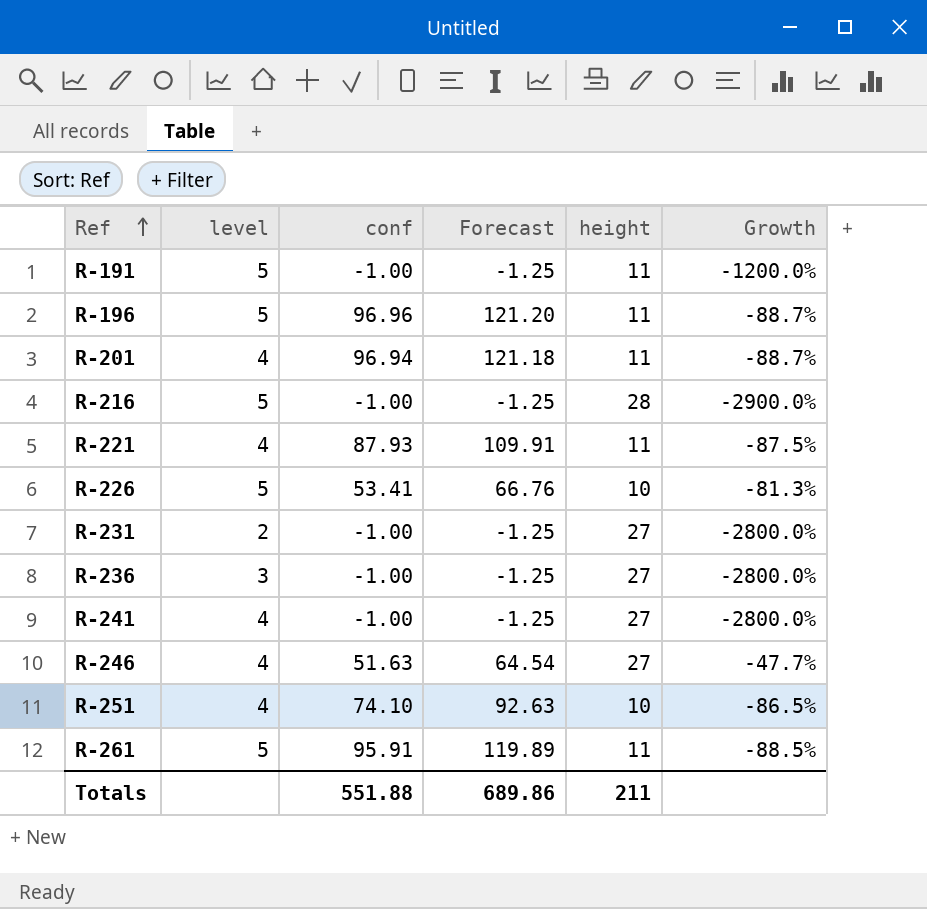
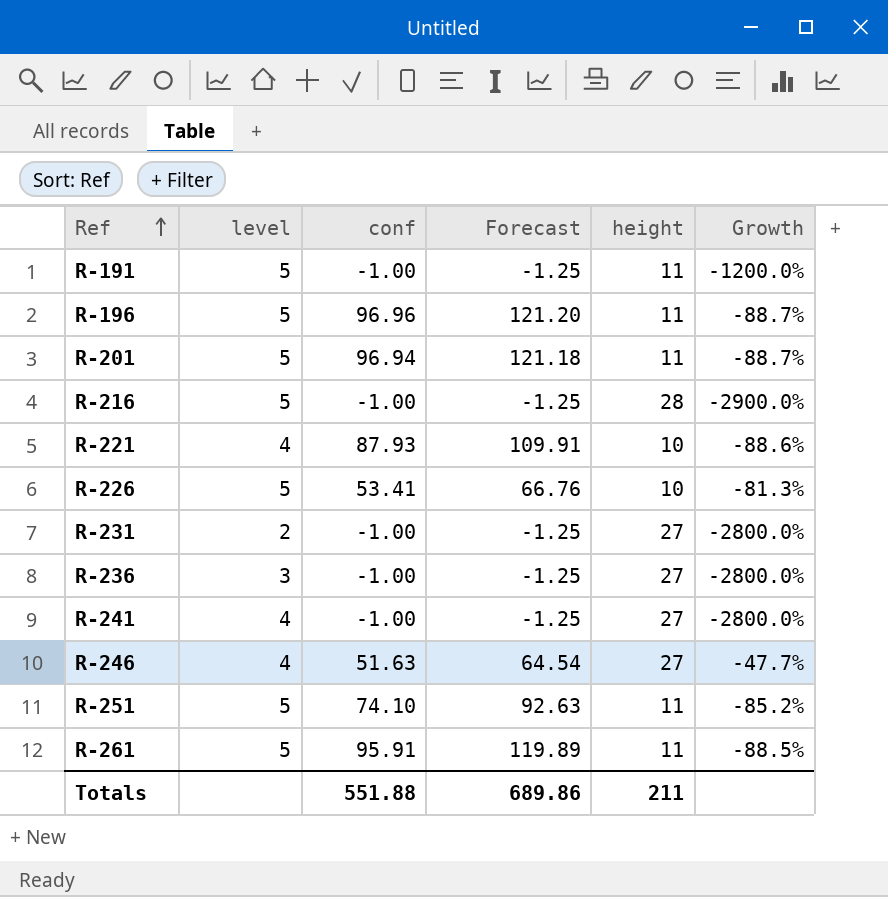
R-201 | level: 4 -> 5
R-221 | height: 11 -> 10
R-221 | Growth: -87.5% -> -88.6%
R-251 | level: 4 -> 5
R-251 | height: 10 -> 11
R-251 | Growth: -86.5% -> -85.2%

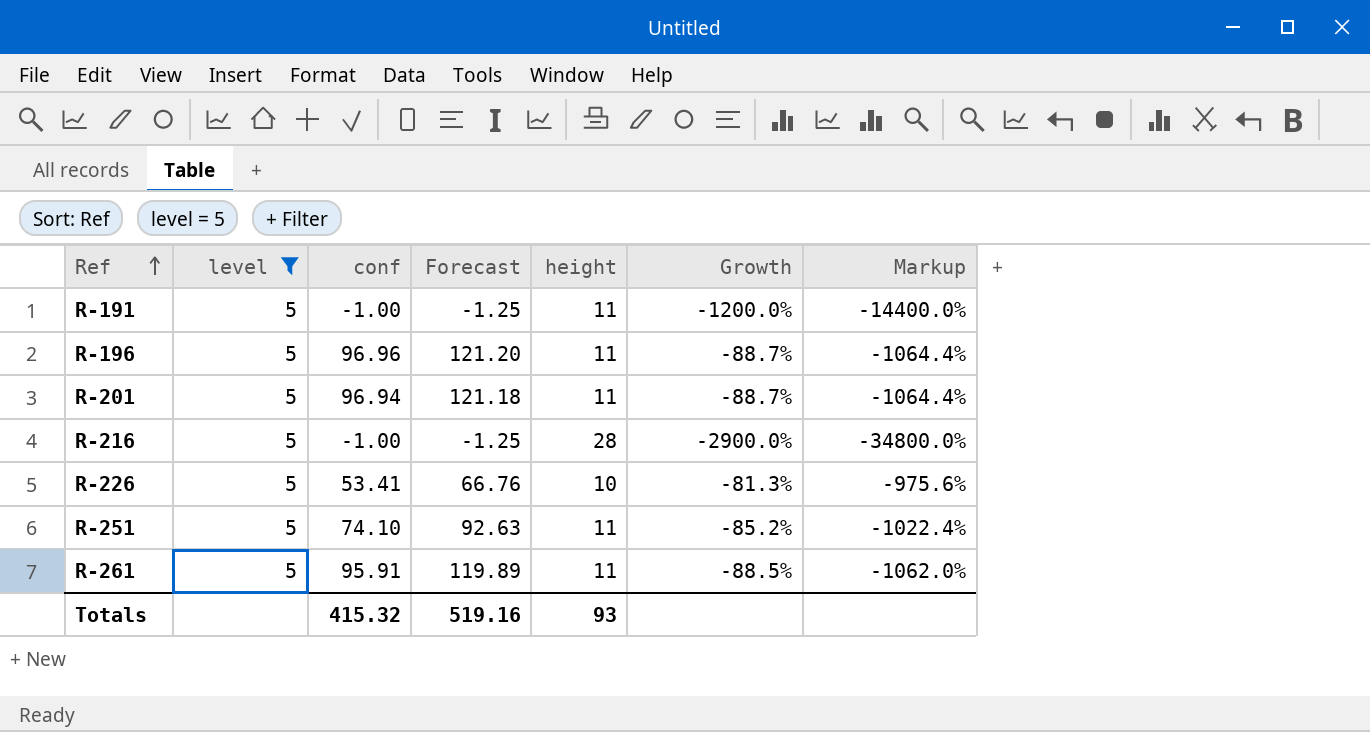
filter: none -> level = 5
column Markup | formula: none -> [Growth] * 12
Totals | conf: 551.88 -> 415.32
Totals | Forecast: 689.86 -> 519.16
Totals | height: 211 -> 93

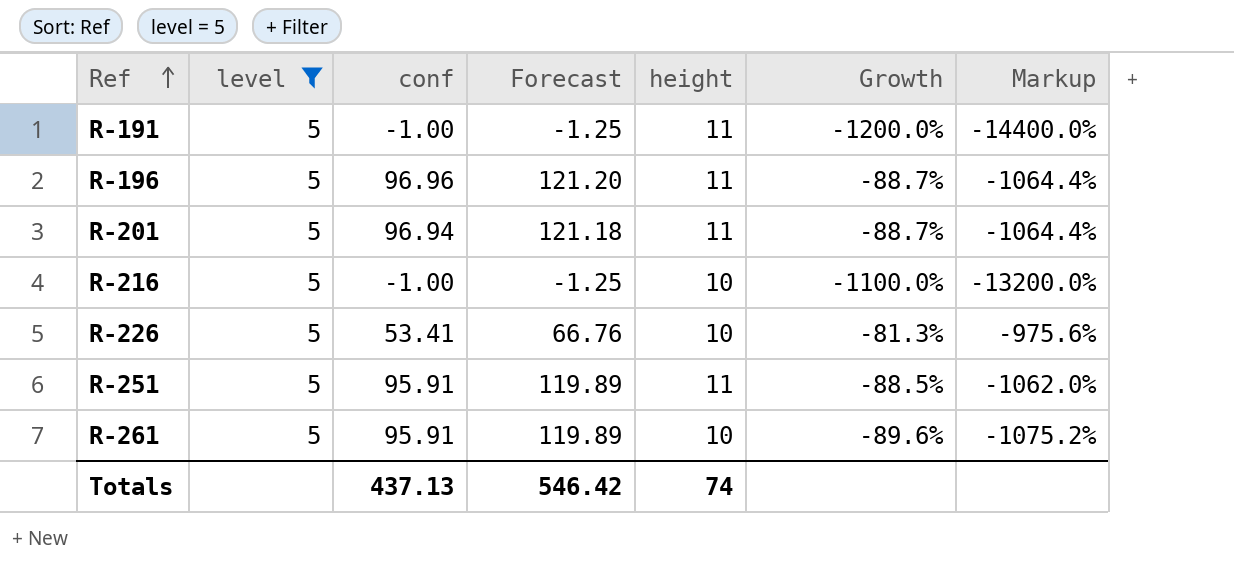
R-216 | height: 28 -> 10
R-216 | Growth: -2900.0% -> -1100.0%
R-216 | Markup: -34800.0% -> -13200.0%
R-251 | conf: 74.10 -> 95.91
R-251 | Forecast: 92.63 -> 119.89
R-251 | Growth: -85.2% -> -88.5%
R-251 | Markup: -1022.4% -> -1062.0%
R-261 | height: 11 -> 10
R-261 | Growth: -88.5% -> -89.6%
R-261 | Markup: -1062.0% -> -1075.2%
Totals | conf: 415.32 -> 437.13
Totals | Forecast: 519.16 -> 546.42
Totals | height: 93 -> 74

